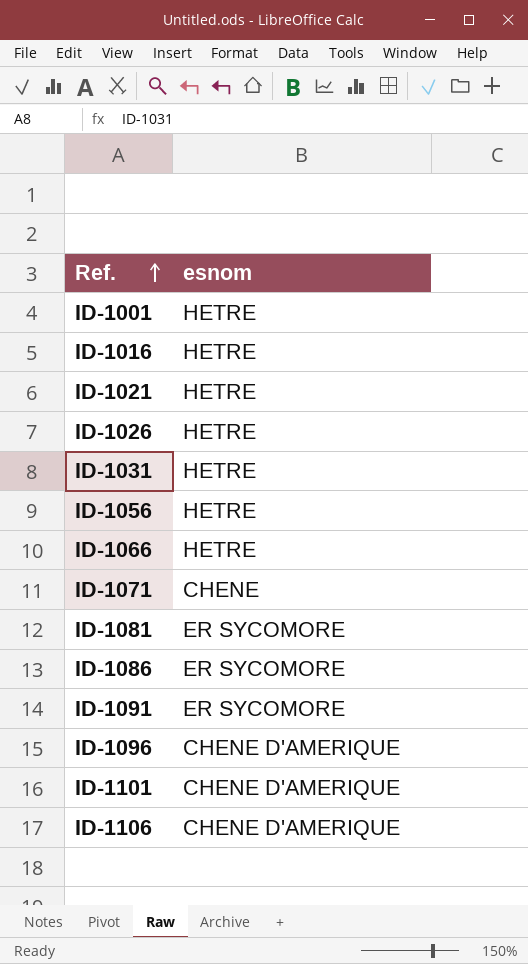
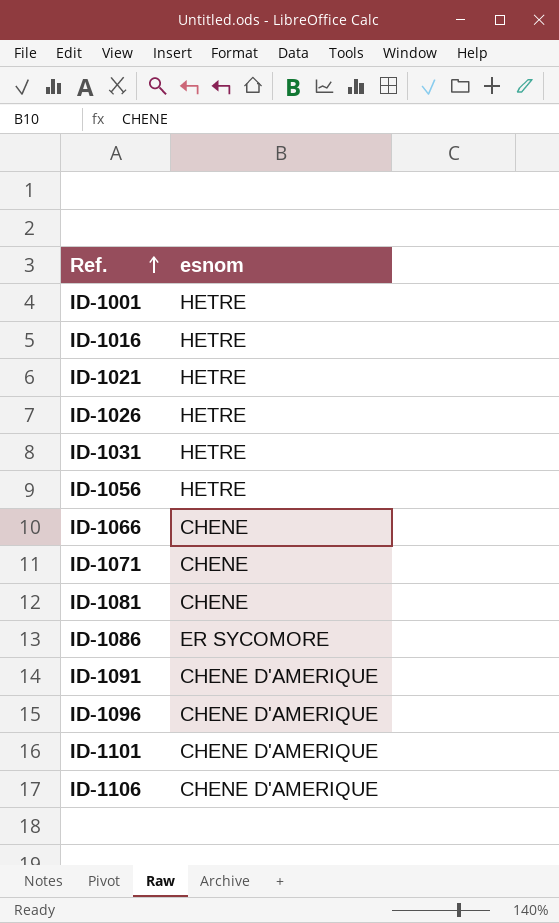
ID-1066 | esnom: HETRE -> CHENE
ID-1081 | esnom: ER SYCOMORE -> CHENE
ID-1091 | esnom: ER SYCOMORE -> CHENE D'AMERIQUE

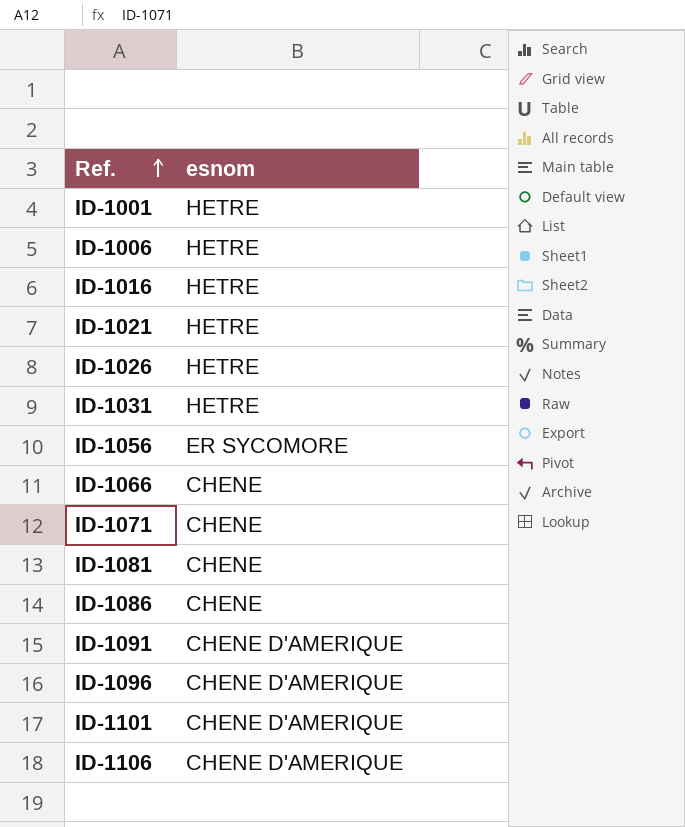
row ID-1006: none -> HETRE
ID-1056 | esnom: HETRE -> ER SYCOMORE
ID-1086 | esnom: ER SYCOMORE -> CHENE

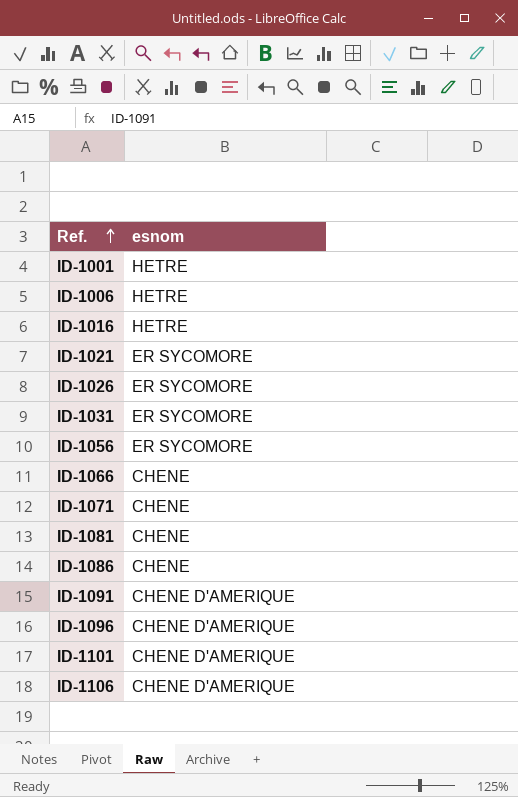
ID-1021 | esnom: HETRE -> ER SYCOMORE
ID-1026 | esnom: HETRE -> ER SYCOMORE
ID-1031 | esnom: HETRE -> ER SYCOMORE

